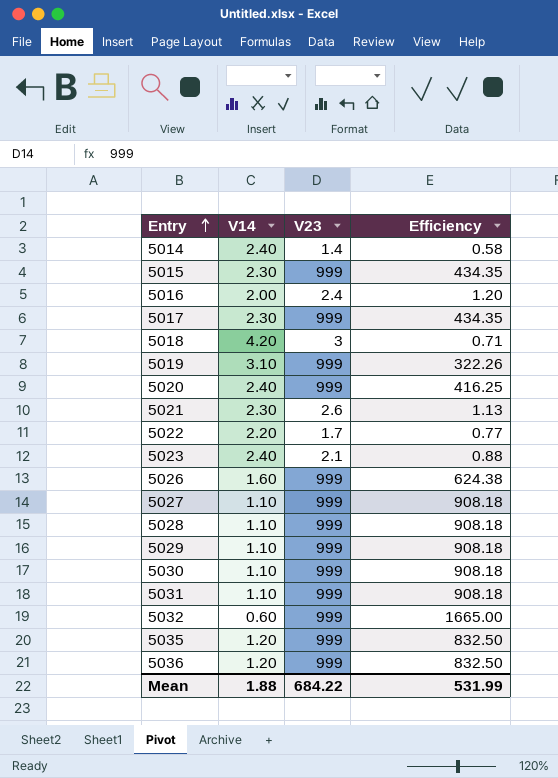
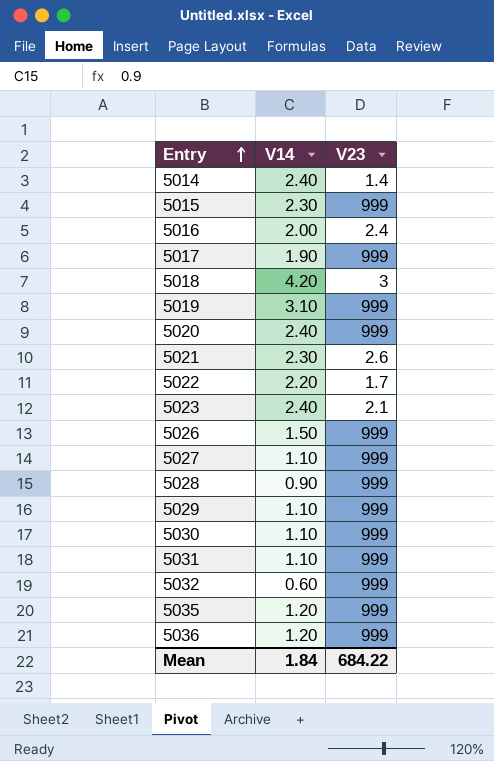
column Efficiency | formula: [V23] / [V14] -> none
5017 | V14: 2.30 -> 1.90
5026 | V14: 1.60 -> 1.50
5028 | V14: 1.10 -> 0.90
Mean | V14: 1.88 -> 1.84

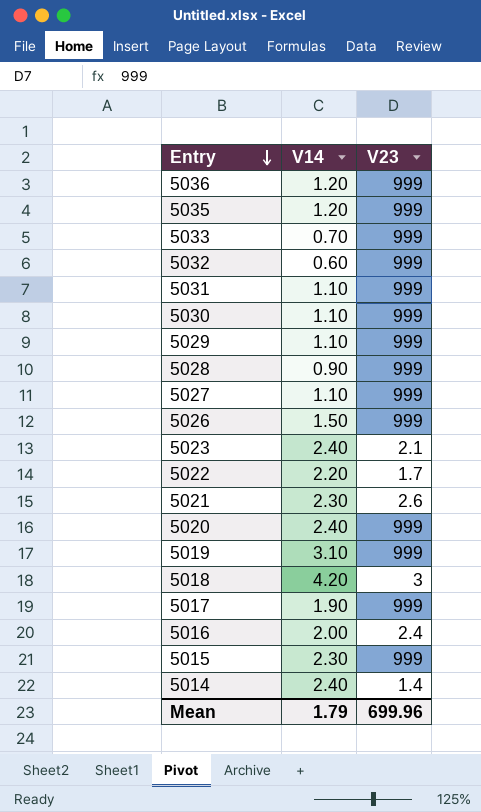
row order: Entry ascending -> Entry descending
row 5033: none -> 0.70 | 999
Mean | V14: 1.84 -> 1.79
Mean | V23: 684.22 -> 699.96

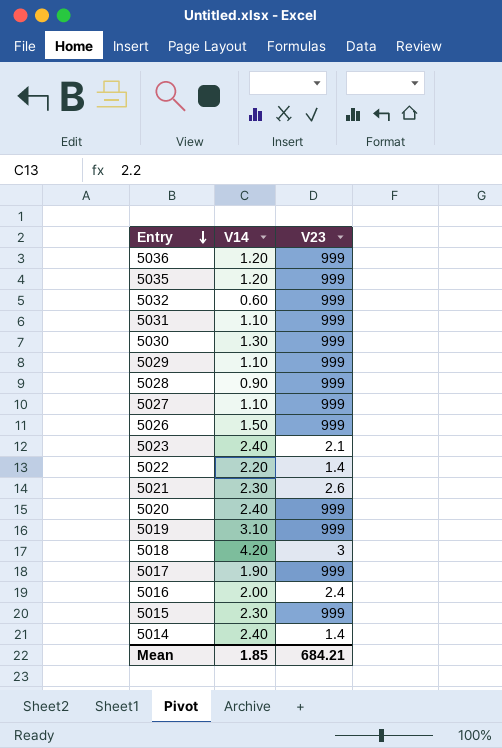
row 5033: 0.70 | 999 -> none
5030 | V14: 1.10 -> 1.30
5022 | V23: 1.7 -> 1.4
Mean | V14: 1.79 -> 1.85
Mean | V23: 699.96 -> 684.21

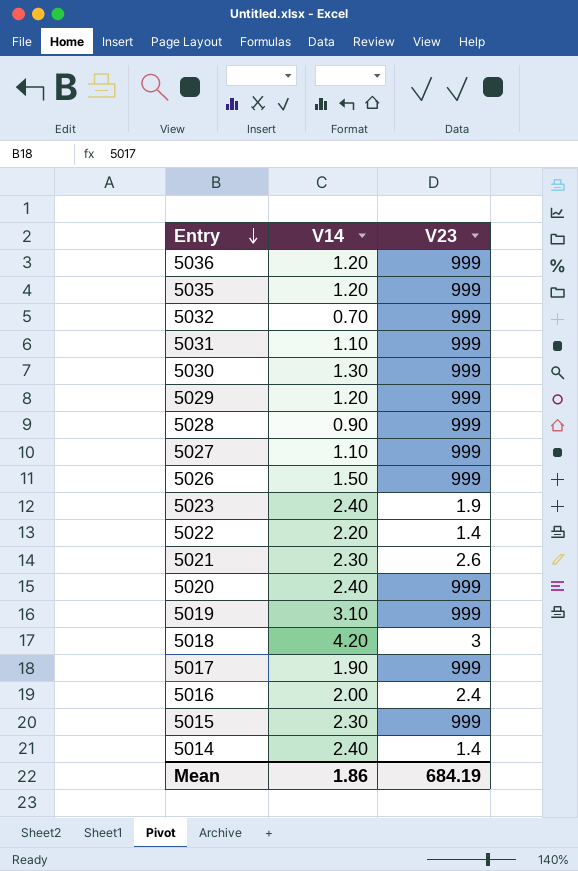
5032 | V14: 0.60 -> 0.70
5029 | V14: 1.10 -> 1.20
5023 | V23: 2.1 -> 1.9
Mean | V14: 1.85 -> 1.86
Mean | V23: 684.21 -> 684.19

